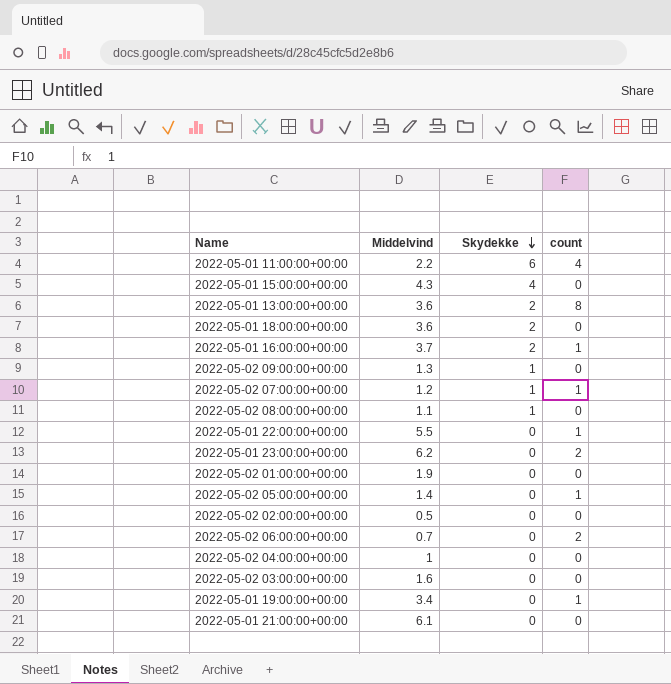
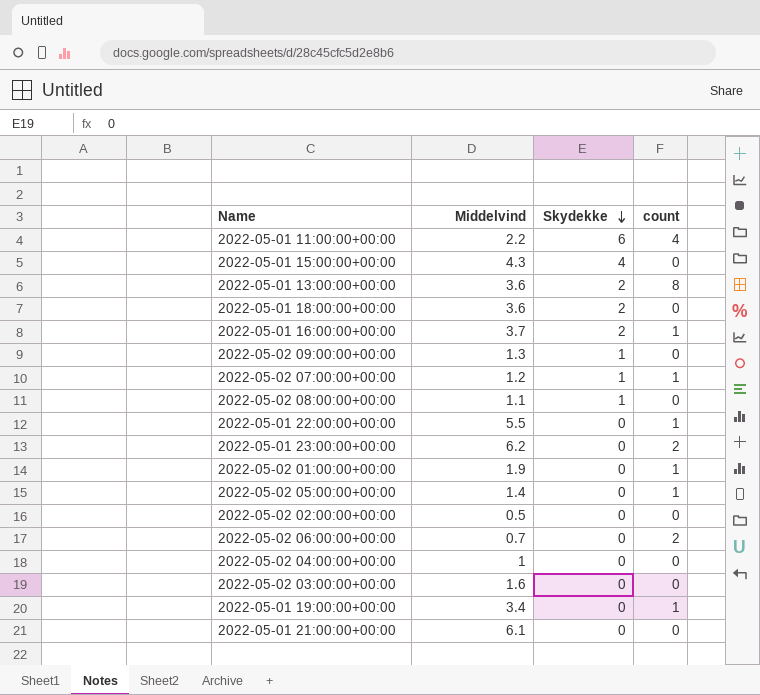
2022-05-02 01:00:00+00:00 | count: 0 -> 1

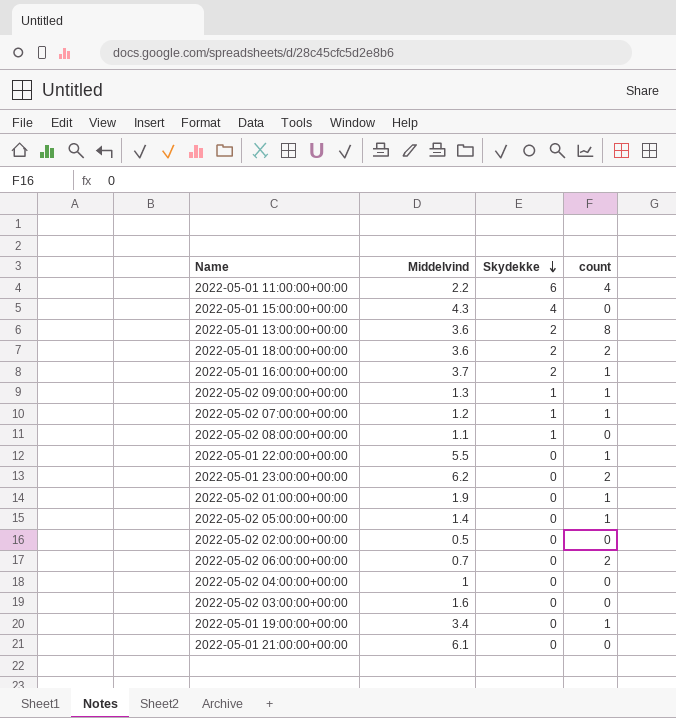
2022-05-01 18:00:00+00:00 | count: 0 -> 2
2022-05-02 09:00:00+00:00 | count: 0 -> 1

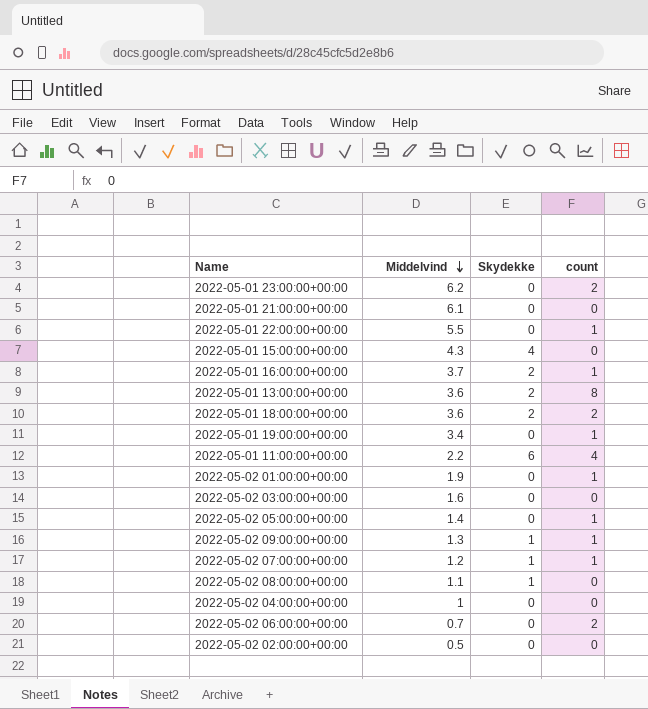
row order: Skydekke descending -> Middelvind descending

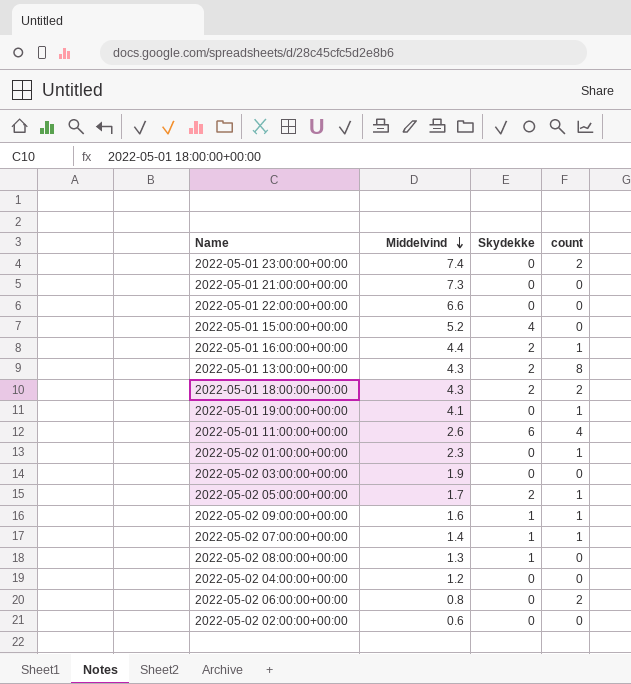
2022-05-01 23:00:00+00:00 | Middelvind: 6.2 -> 7.4
2022-05-01 21:00:00+00:00 | Middelvind: 6.1 -> 7.3
2022-05-01 22:00:00+00:00 | Middelvind: 5.5 -> 6.6
2022-05-01 22:00:00+00:00 | count: 1 -> 0
2022-05-01 15:00:00+00:00 | Middelvind: 4.3 -> 5.2
2022-05-01 16:00:00+00:00 | Middelvind: 3.7 -> 4.4
2022-05-01 13:00:00+00:00 | Middelvind: 3.6 -> 4.3
2022-05-01 18:00:00+00:00 | Middelvind: 3.6 -> 4.3
2022-05-01 19:00:00+00:00 | Middelvind: 3.4 -> 4.1
2022-05-01 11:00:00+00:00 | Middelvind: 2.2 -> 2.6
2022-05-02 01:00:00+00:00 | Middelvind: 1.9 -> 2.3
2022-05-02 03:00:00+00:00 | Middelvind: 1.6 -> 1.9
2022-05-02 05:00:00+00:00 | Middelvind: 1.4 -> 1.7
2022-05-02 05:00:00+00:00 | Skydekke: 0 -> 2
2022-05-02 09:00:00+00:00 | Middelvind: 1.3 -> 1.6
2022-05-02 07:00:00+00:00 | Middelvind: 1.2 -> 1.4
2022-05-02 08:00:00+00:00 | Middelvind: 1.1 -> 1.3
2022-05-02 04:00:00+00:00 | Middelvind: 1 -> 1.2
2022-05-02 06:00:00+00:00 | Middelvind: 0.7 -> 0.8
2022-05-02 02:00:00+00:00 | Middelvind: 0.5 -> 0.6

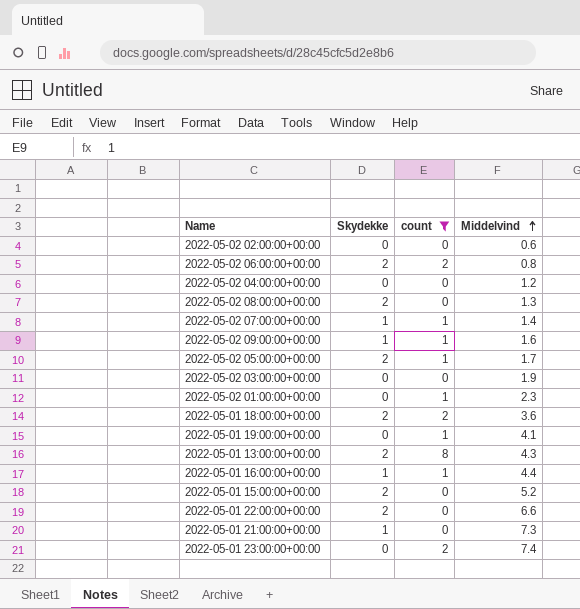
filter: none -> count != 4
row order: Middelvind descending -> Middelvind ascending
column Middelvind | position: 2 -> 4
2022-05-02 06:00:00+00:00 | Skydekke: 0 -> 2
2022-05-02 08:00:00+00:00 | Skydekke: 1 -> 2
2022-05-01 18:00:00+00:00 | Middelvind: 4.3 -> 3.6
2022-05-01 16:00:00+00:00 | Skydekke: 2 -> 1
2022-05-01 15:00:00+00:00 | Skydekke: 4 -> 2
2022-05-01 22:00:00+00:00 | Skydekke: 0 -> 2
2022-05-01 21:00:00+00:00 | Skydekke: 0 -> 1

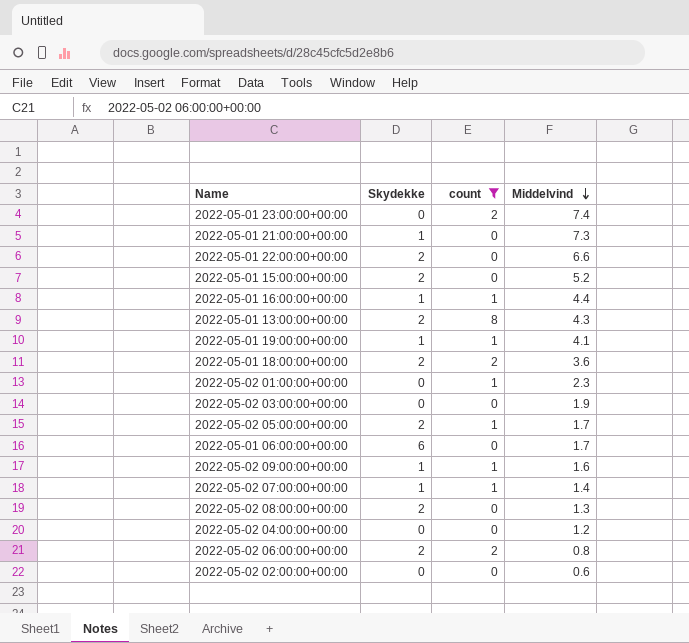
row order: Middelvind ascending -> Middelvind descending
2022-05-01 19:00:00+00:00 | Skydekke: 0 -> 1
row 2022-05-01 06:00:00+00:00: none -> 6 | 0 | 1.7

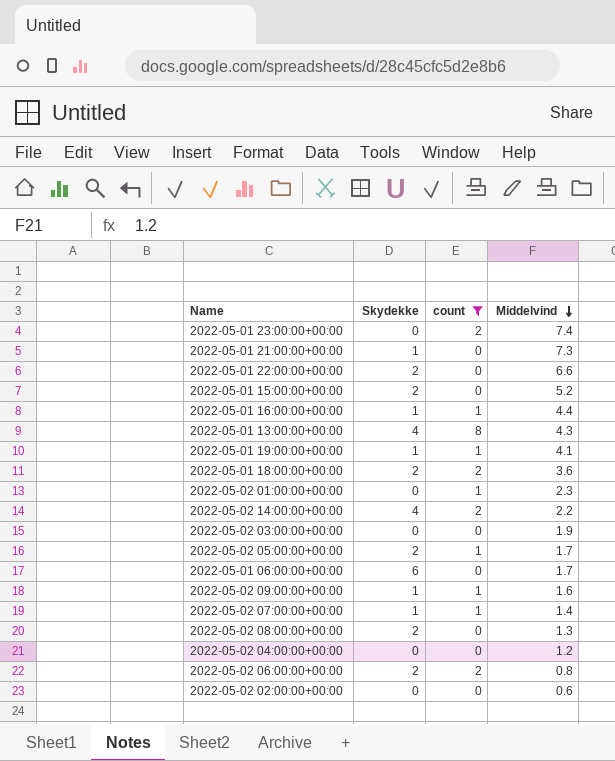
2022-05-01 13:00:00+00:00 | Skydekke: 2 -> 4
row 2022-05-02 14:00:00+00:00: none -> 4 | 2 | 2.2

